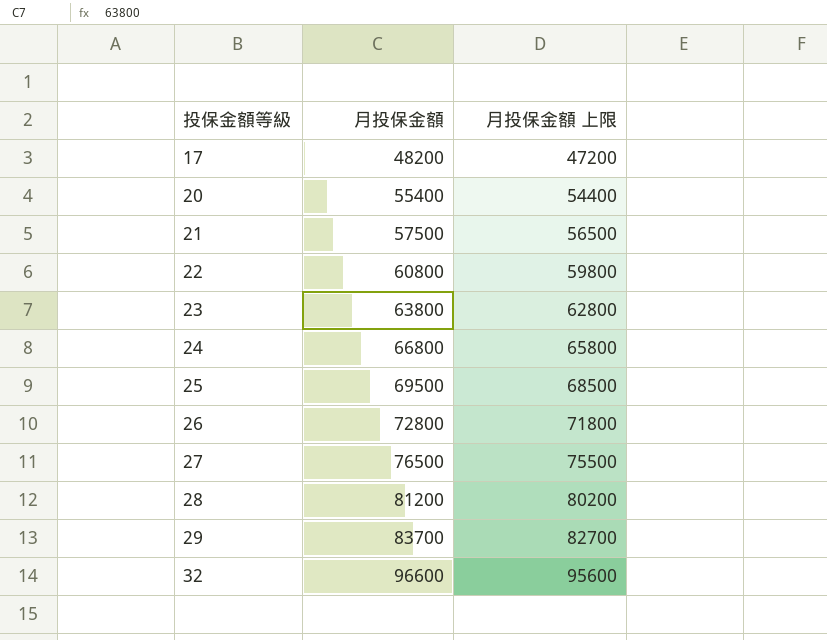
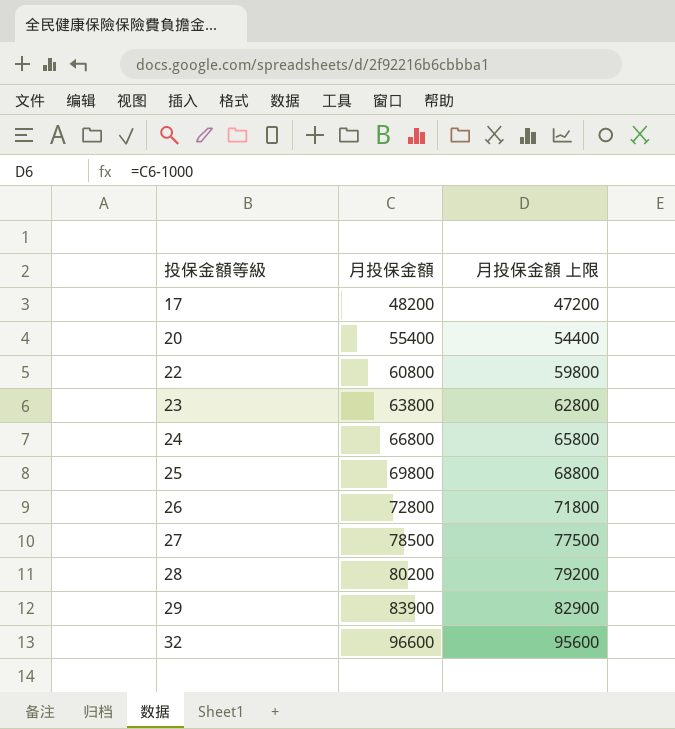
row 21: 57500 | 56500 -> none
25 | 月投保金額: 69500 -> 69800
25 | 月投保金額 上限: 68500 -> 68800
27 | 月投保金額: 76500 -> 78500
27 | 月投保金額 上限: 75500 -> 77500
28 | 月投保金額: 81200 -> 80200
28 | 月投保金額 上限: 80200 -> 79200
29 | 月投保金額: 83700 -> 83900
29 | 月投保金額 上限: 82700 -> 82900

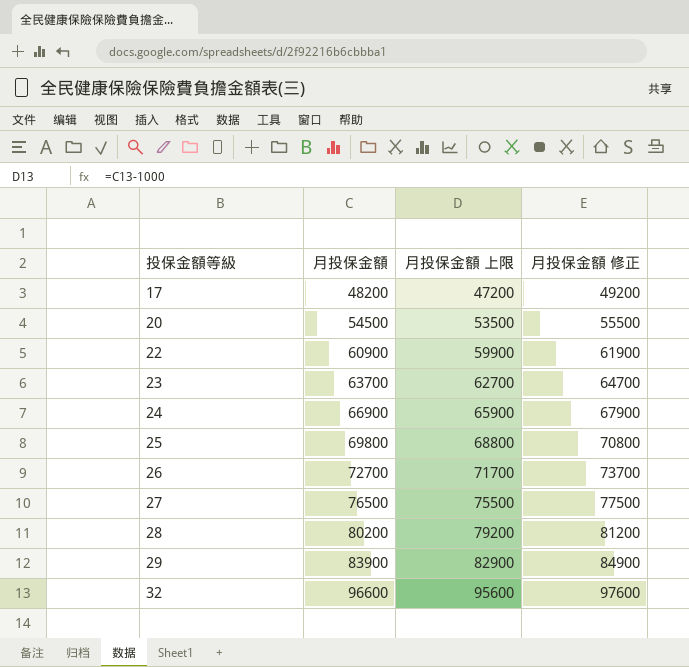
column 月投保金額 修正 | formula: none -> [月投保金額] + 1000
20 | 月投保金額: 55400 -> 54500
20 | 月投保金額 上限: 54400 -> 53500
22 | 月投保金額: 60800 -> 60900
22 | 月投保金額 上限: 59800 -> 59900
23 | 月投保金額: 63800 -> 63700
23 | 月投保金額 上限: 62800 -> 62700
24 | 月投保金額: 66800 -> 66900
24 | 月投保金額 上限: 65800 -> 65900
26 | 月投保金額: 72800 -> 72700
26 | 月投保金額 上限: 71800 -> 71700
27 | 月投保金額: 78500 -> 76500
27 | 月投保金額 上限: 77500 -> 75500

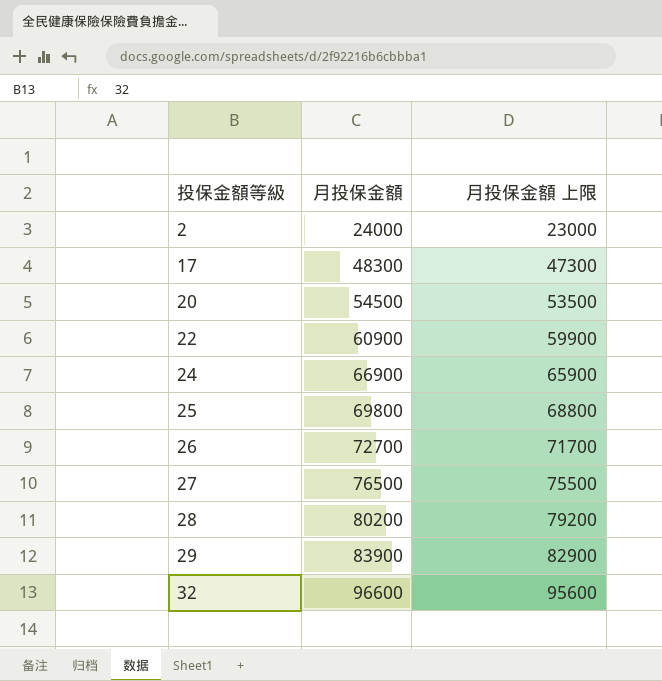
column 月投保金額 修正 | formula: [月投保金額] + 1000 -> none
row 23: 63700 | 62700 | 64700 -> none
row 2: none -> 24000 | 23000
17 | 月投保金額: 48200 -> 48300
17 | 月投保金額 上限: 47200 -> 47300

